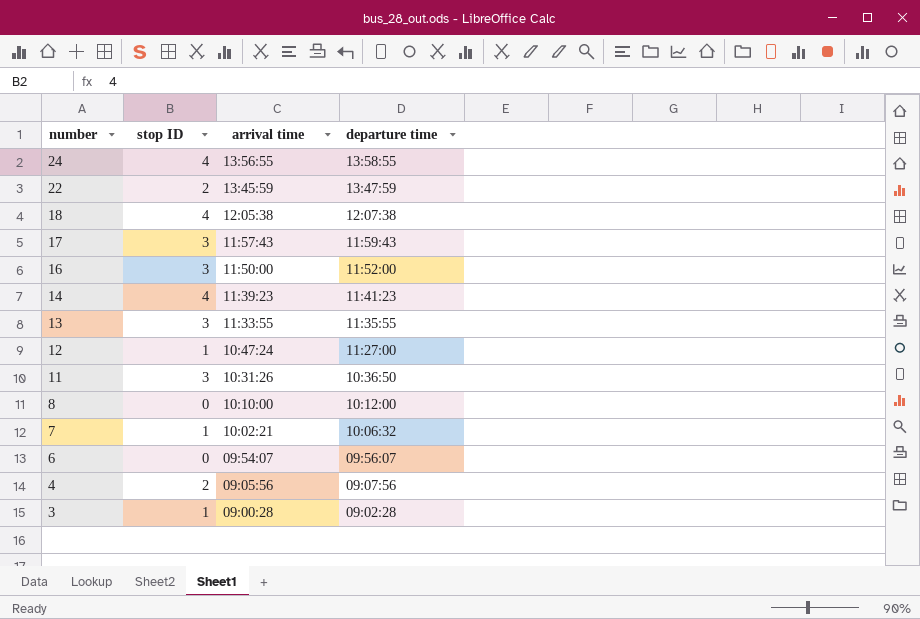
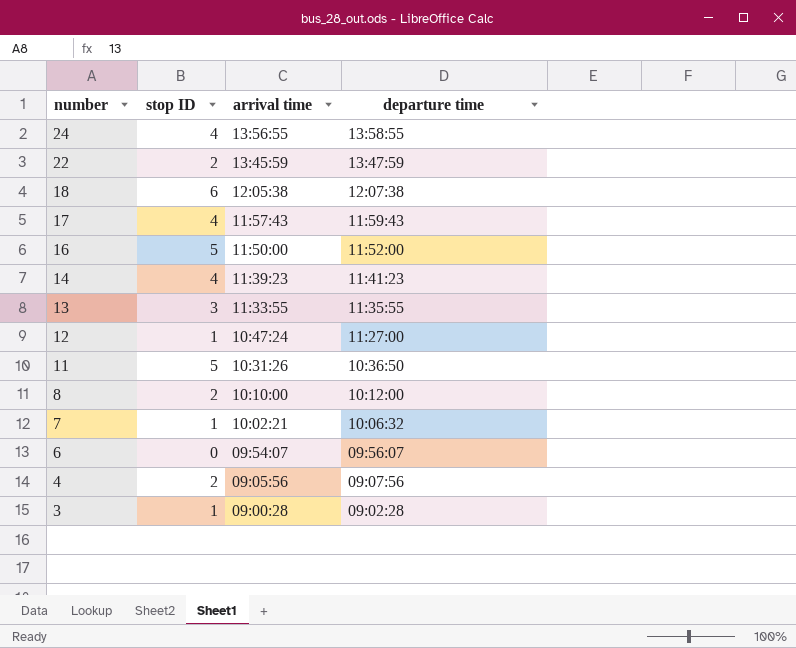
18 | stop ID: 4 -> 6
17 | stop ID: 3 -> 4
16 | stop ID: 3 -> 5
11 | stop ID: 3 -> 5
8 | stop ID: 0 -> 2

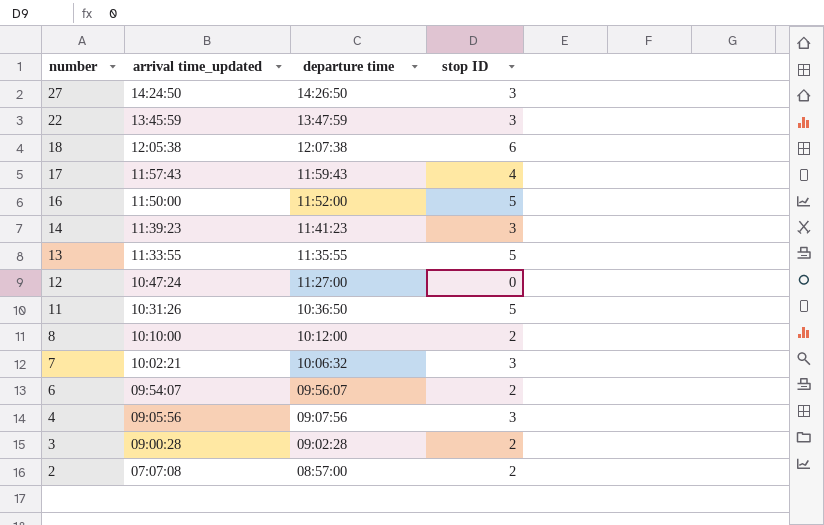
column name: arrival time -> arrival time_updated
column stop ID | position: 2 -> 4
row 24: 4 | 13:56:55 | 13:58:55 -> none
row 27: none -> 14:24:50 | 14:26:50 | 3
22 | stop ID: 2 -> 3
14 | stop ID: 4 -> 3
13 | stop ID: 3 -> 5
12 | stop ID: 1 -> 0
7 | stop ID: 1 -> 3
6 | stop ID: 0 -> 2
4 | stop ID: 2 -> 3
3 | stop ID: 1 -> 2
row 2: none -> 07:07:08 | 08:57:00 | 2

